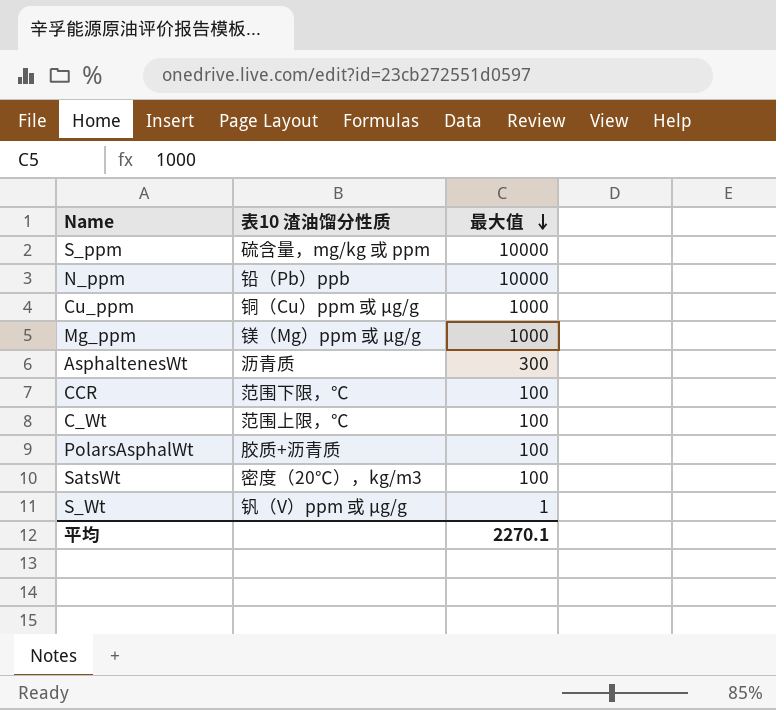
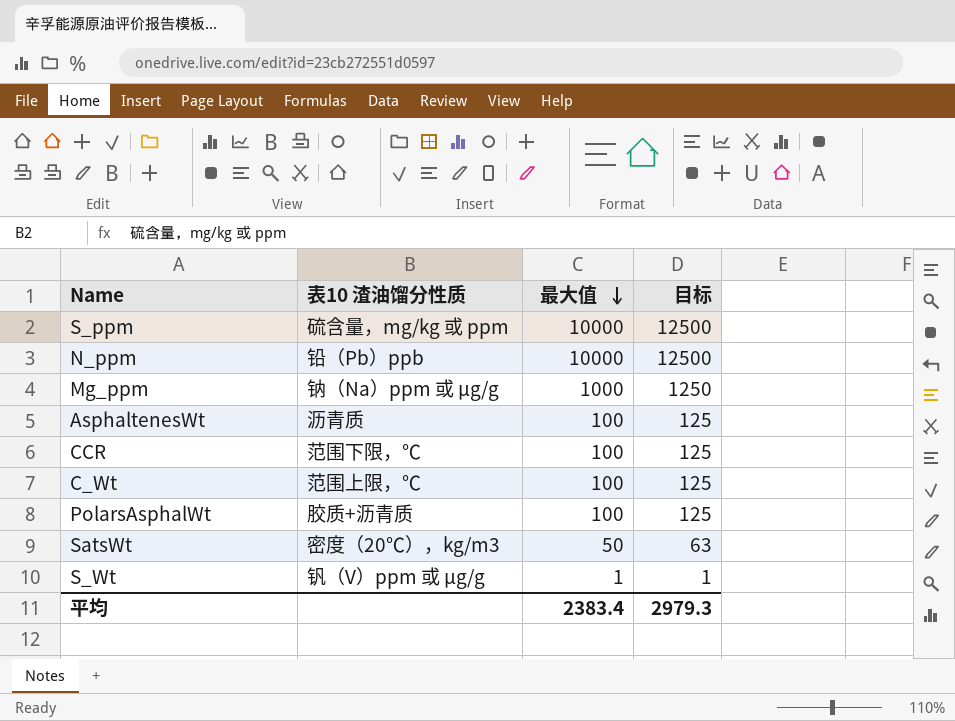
column 目标 | formula: none -> [最大值] * 1.25
row Cu_ppm: 铜（Cu）ppm 或 µg/g | 1000 -> none
Mg_ppm | 表10 渣油馏分性质: 镁（Mg）ppm 或 µg/g -> 钠（Na）ppm 或 µg/g
AsphaltenesWt | 最大值: 300 -> 100
SatsWt | 最大值: 100 -> 50
平均 | 最大值: 2270.1 -> 2383.4

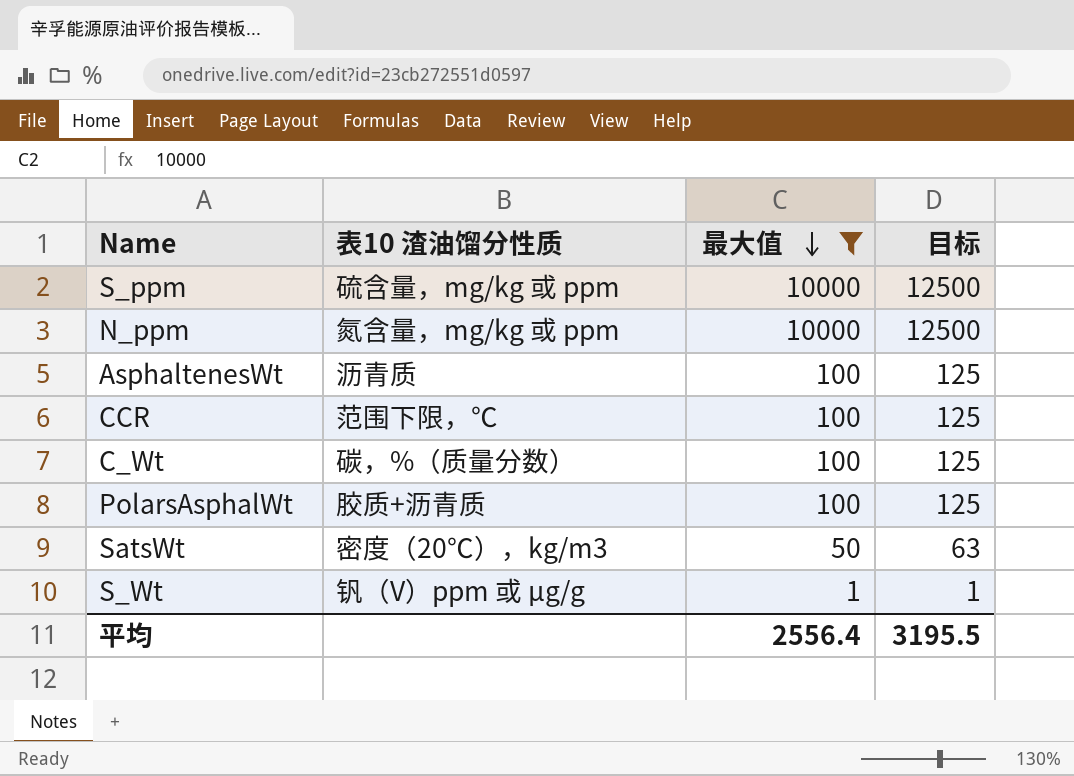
filter: none -> 最大值 != 1000
N_ppm | 表10 渣油馏分性质: 铅（Pb）ppb -> 氮含量，mg/kg 或 ppm
C_Wt | 表10 渣油馏分性质: 范围上限，℃ -> 碳，%（质量分数）
平均 | 最大值: 2383.4 -> 2556.4
平均 | 目标: 2979.3 -> 3195.5

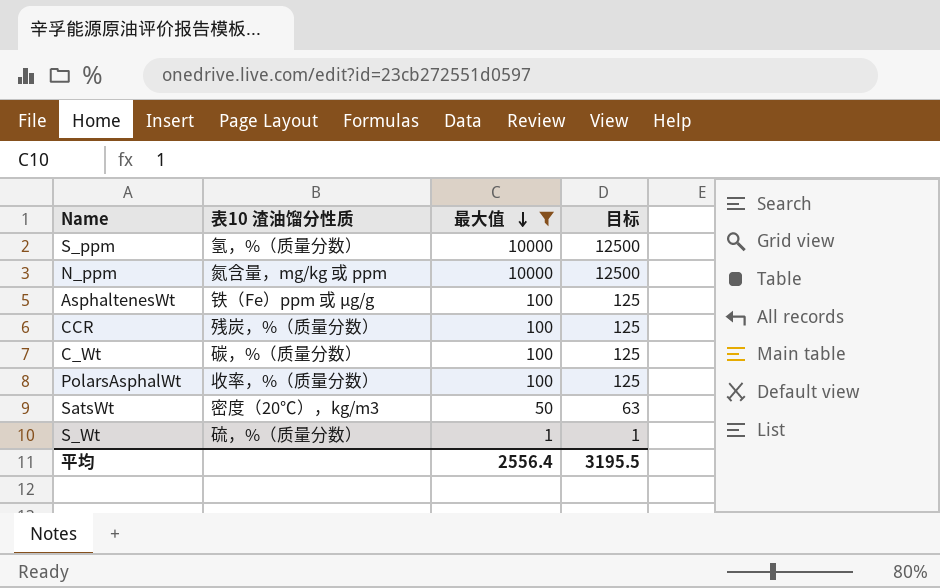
S_ppm | 表10 渣油馏分性质: 硫含量，mg/kg 或 ppm -> 氢，%（质量分数）
AsphaltenesWt | 表10 渣油馏分性质: 沥青质 -> 铁（Fe）ppm 或 µg/g
CCR | 表10 渣油馏分性质: 范围下限，℃ -> 残炭，%（质量分数）
PolarsAsphalWt | 表10 渣油馏分性质: 胶质+沥青质 -> 收率，%（质量分数）
S_Wt | 表10 渣油馏分性质: 钒（V）ppm 或 µg/g -> 硫，%（质量分数）

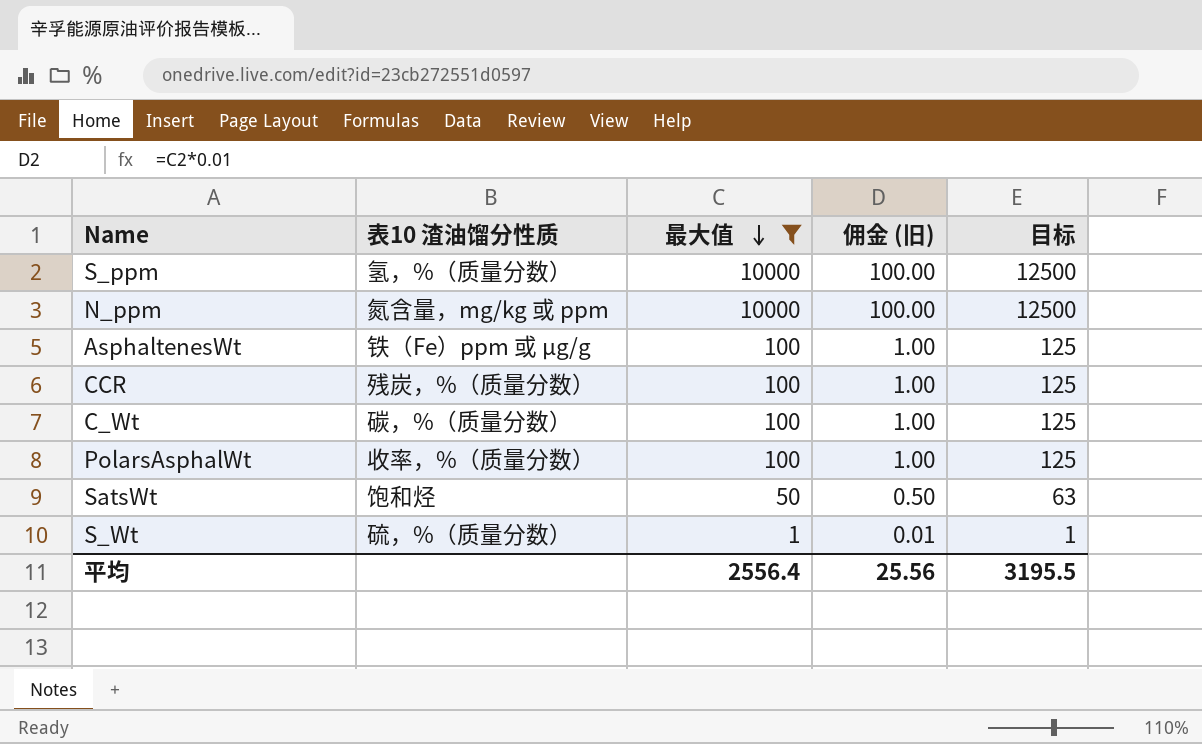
column 佣金 (旧) | formula: none -> [最大值] * 0.01
SatsWt | 表10 渣油馏分性质: 密度（20℃），kg/m3 -> 饱和烃

